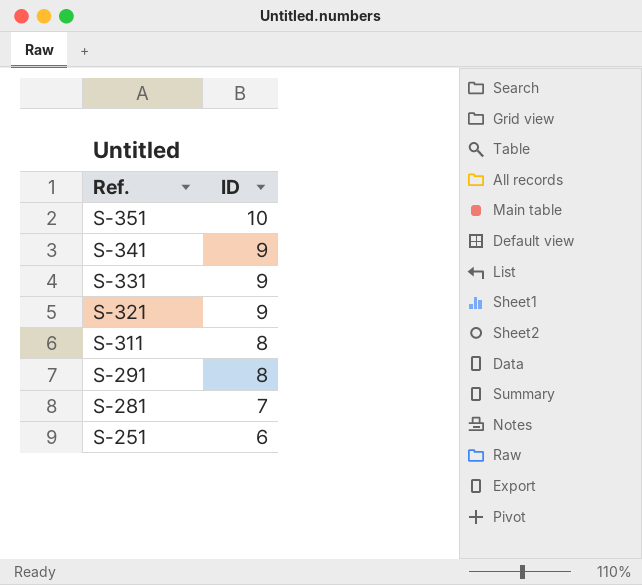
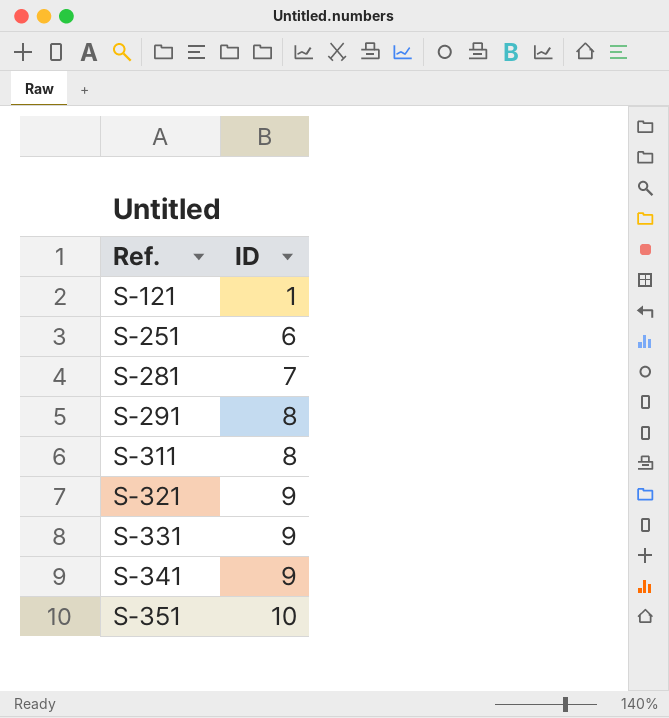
row order: Ref. descending -> Ref. ascending
row S-121: none -> 1

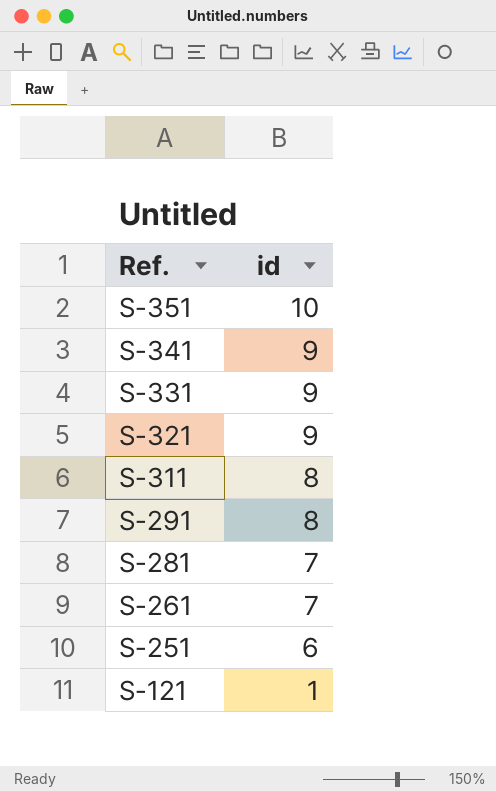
row order: Ref. ascending -> Ref. descending
column name: ID -> id
row S-261: none -> 7

